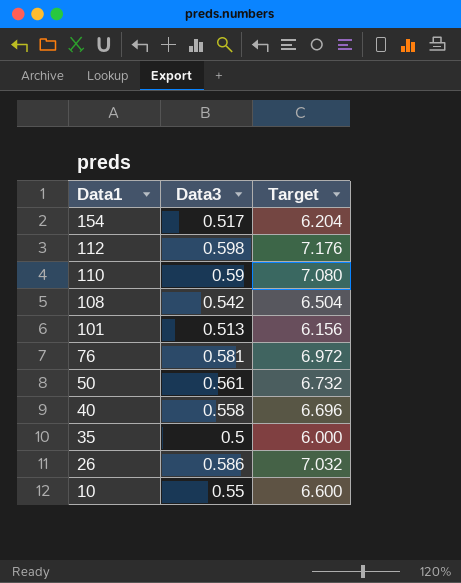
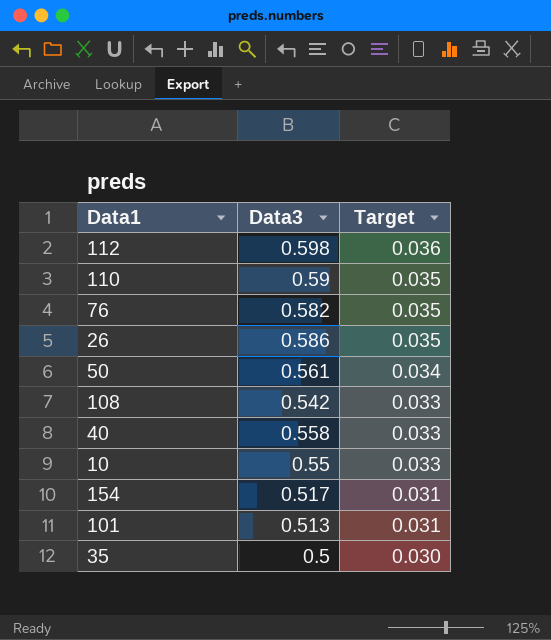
row order: Data1 descending -> Target descending
column Target | formula: [Data3] * 12 -> [Data3] * 0.06
76 | Data3: 0.581 -> 0.582

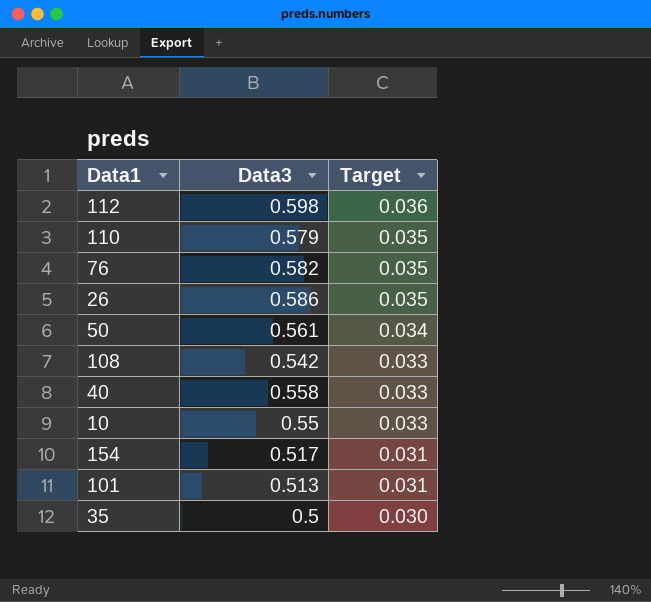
110 | Data3: 0.59 -> 0.579

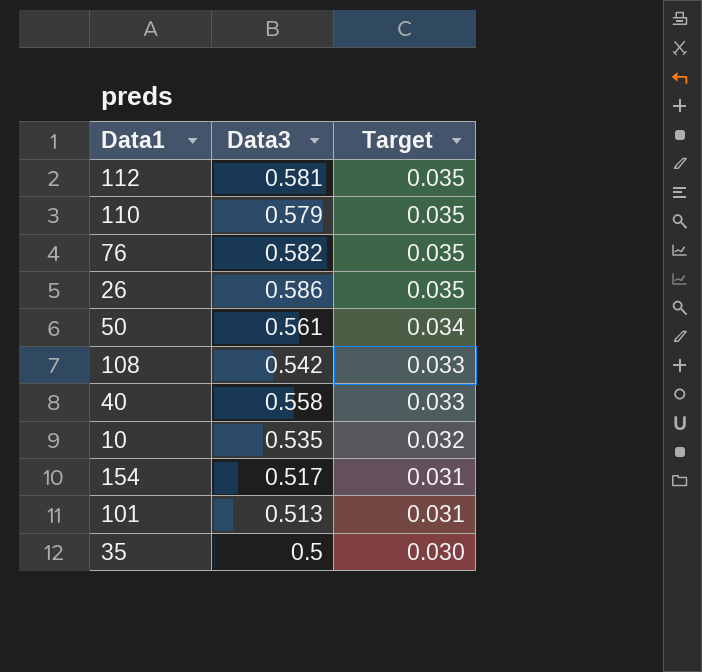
112 | Data3: 0.598 -> 0.581
112 | Target: 0.036 -> 0.035
10 | Data3: 0.55 -> 0.535
10 | Target: 0.033 -> 0.032

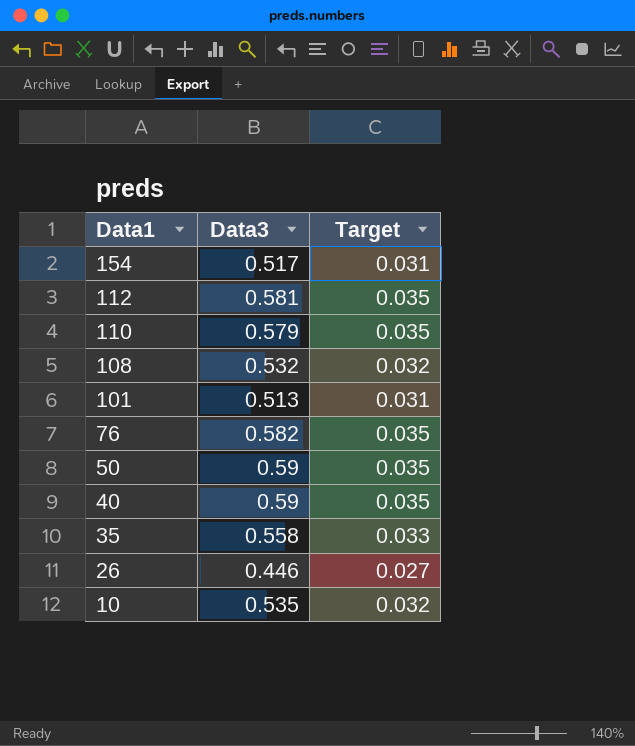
row order: Target descending -> Data1 descending
108 | Data3: 0.542 -> 0.532
108 | Target: 0.033 -> 0.032
50 | Data3: 0.561 -> 0.59
50 | Target: 0.034 -> 0.035
40 | Data3: 0.558 -> 0.59
40 | Target: 0.033 -> 0.035
35 | Data3: 0.5 -> 0.558
35 | Target: 0.030 -> 0.033
26 | Data3: 0.586 -> 0.446
26 | Target: 0.035 -> 0.027

